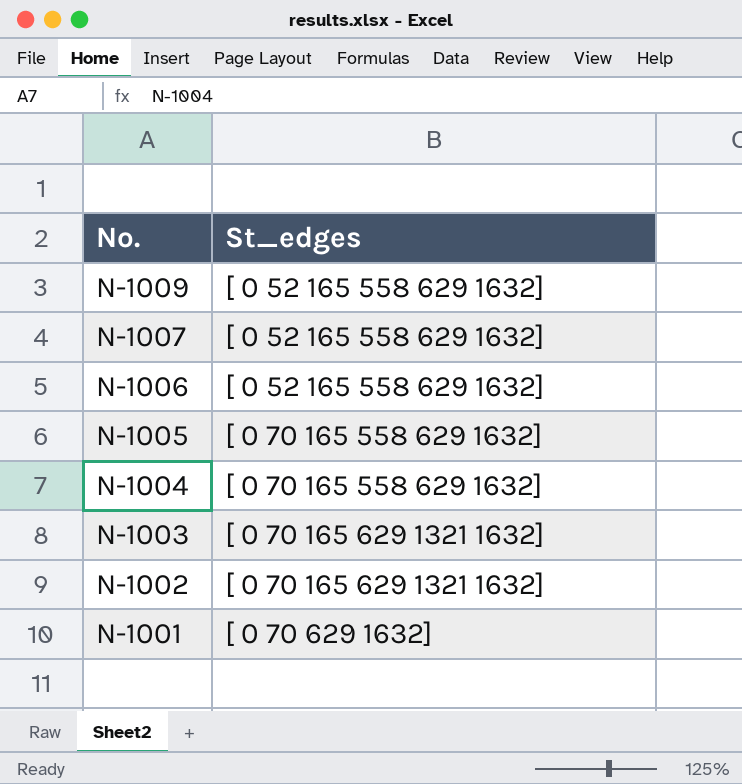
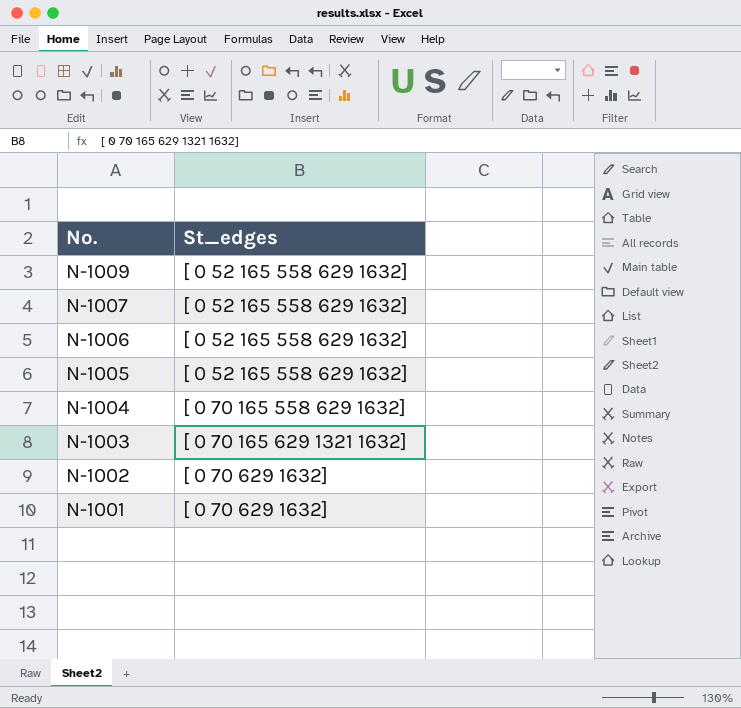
N-1005 | St_edges: [ 0 70 165 558 629 1632] -> [ 0 52 165 558 629 1632]
N-1002 | St_edges: [ 0 70 165 629 1321 1632] -> [ 0 70 629 1632]

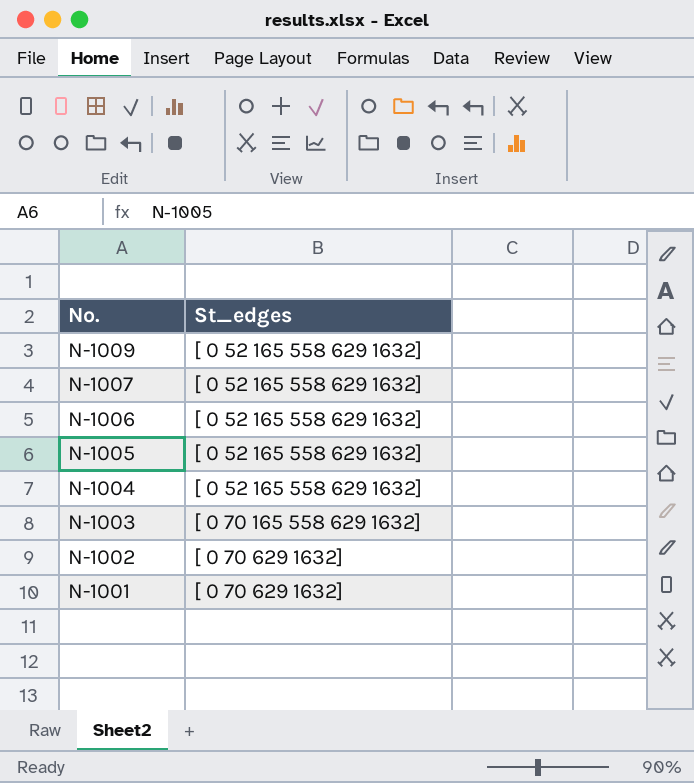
N-1004 | St_edges: [ 0 70 165 558 629 1632] -> [ 0 52 165 558 629 1632]
N-1003 | St_edges: [ 0 70 165 629 1321 1632] -> [ 0 70 165 558 629 1632]

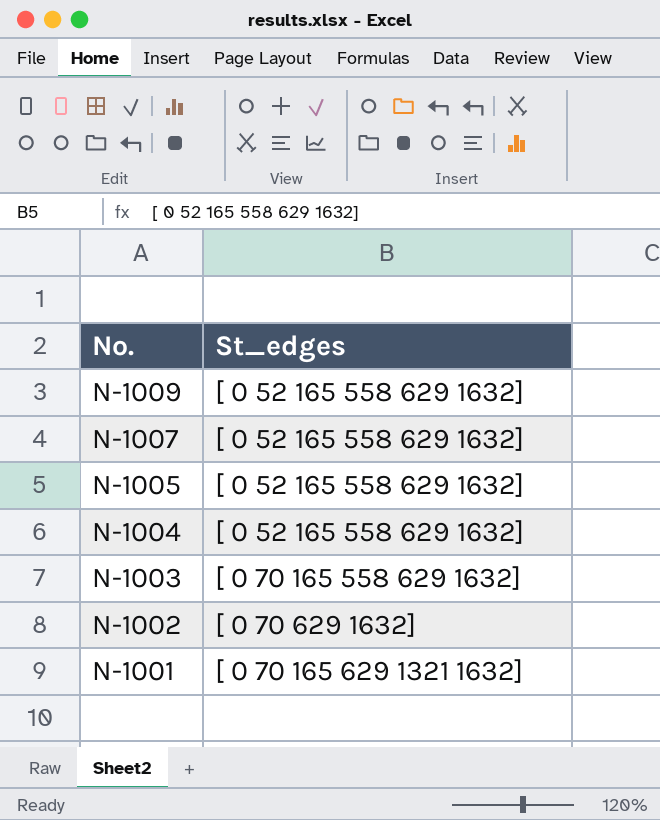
row N-1006: [ 0 52 165 558 629 1632] -> none
N-1001 | St_edges: [ 0 70 629 1632] -> [ 0 70 165 629 1321 1632]

